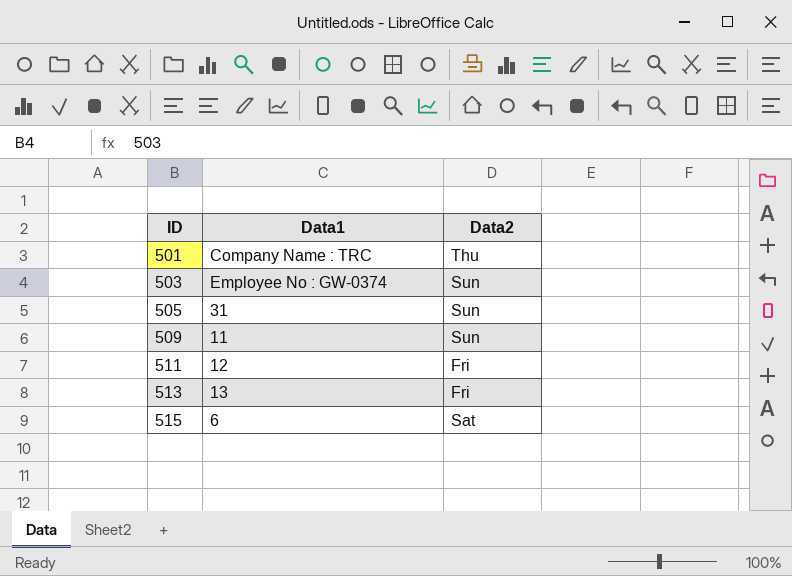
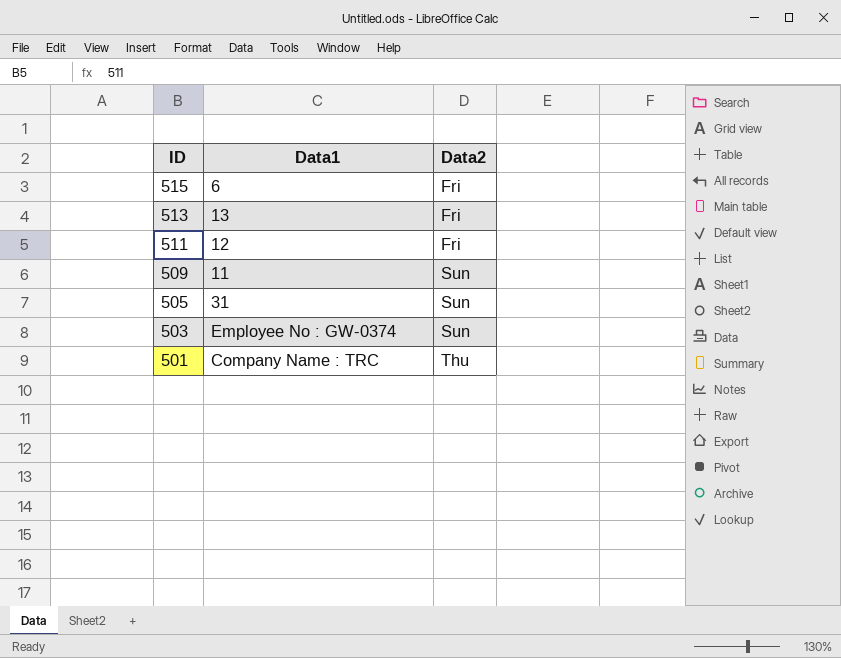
row order: ID ascending -> ID descending
515 | Data2: Sat -> Fri

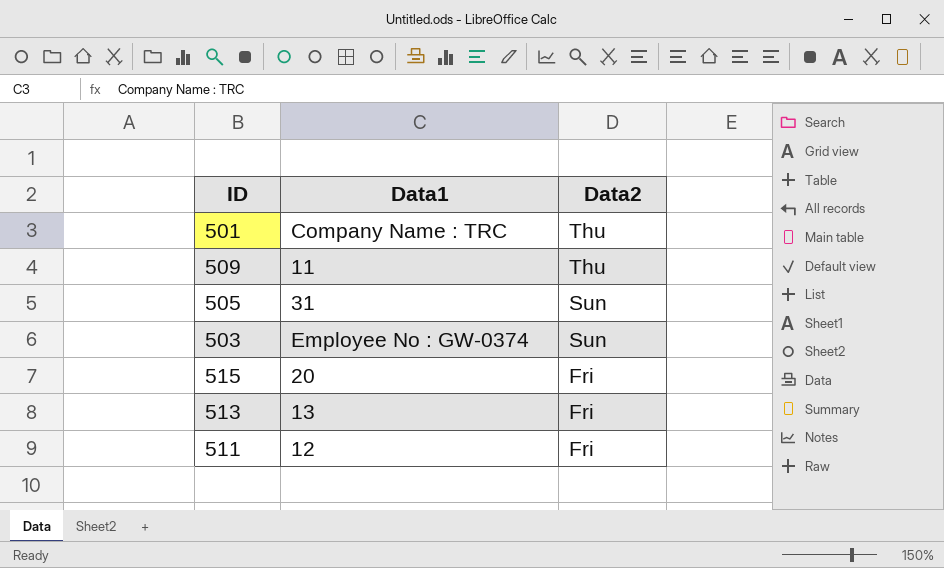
row order: ID descending -> Data2 descending
509 | Data2: Sun -> Thu
515 | Data1: 6 -> 20

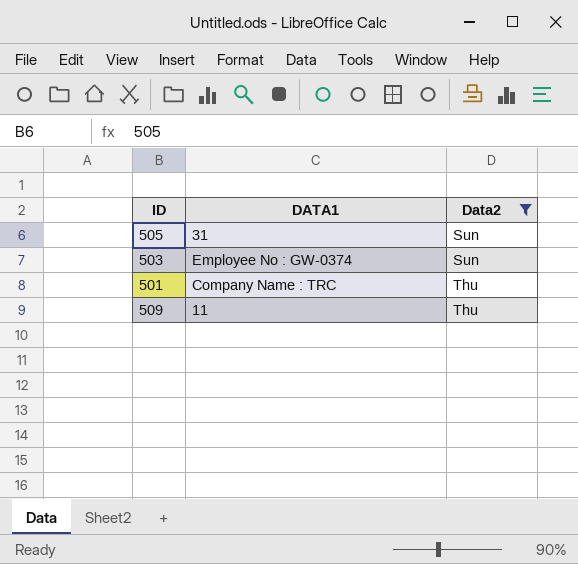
filter: none -> Data2 != Fri
row order: Data2 descending -> Data2 ascending
column name: Data1 -> DATA1

